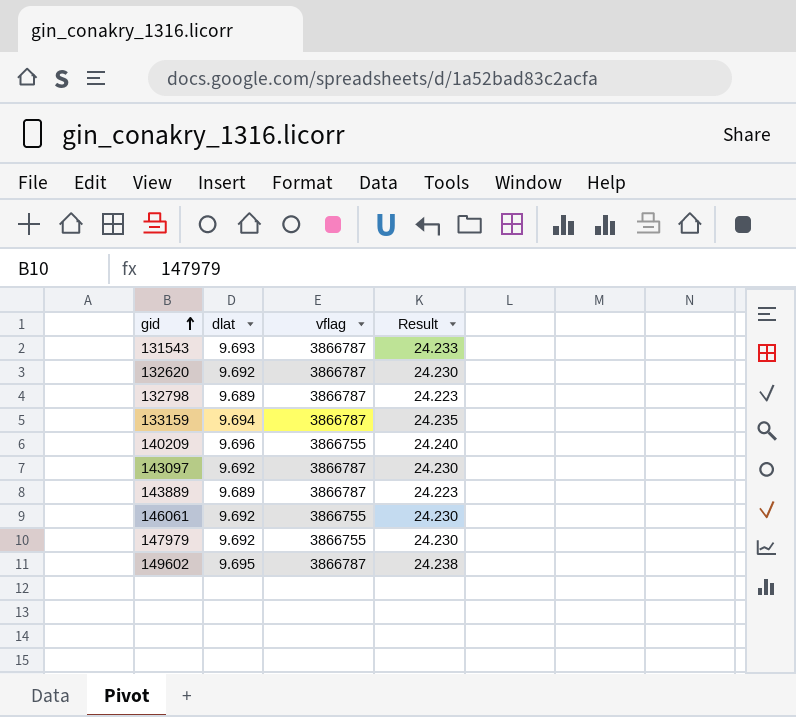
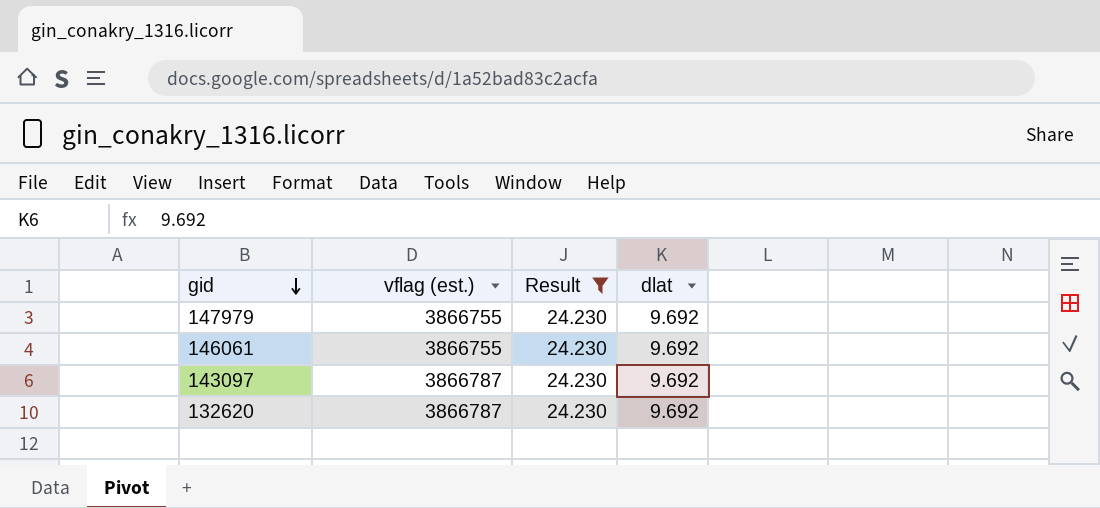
filter: none -> Result = 24.230
row order: gid ascending -> gid descending
column name: vflag -> vflag (est.)
column dlat | position: 2 -> 4

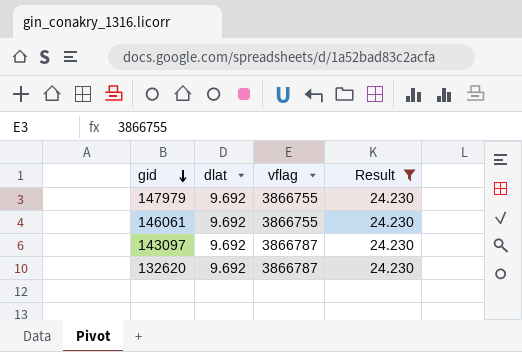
column dlat | position: 4 -> 2
column name: vflag (est.) -> vflag

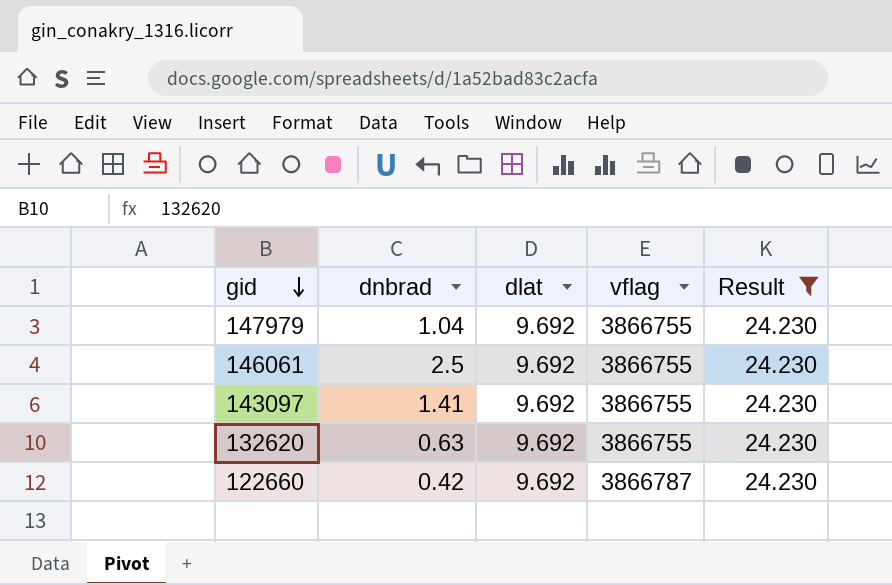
column dnbrad | position: none -> 2
143097 | vflag: 3866787 -> 3866755
132620 | vflag: 3866787 -> 3866755
row 122660: none -> 0.42 | 9.692 | 3866787 | 24.230

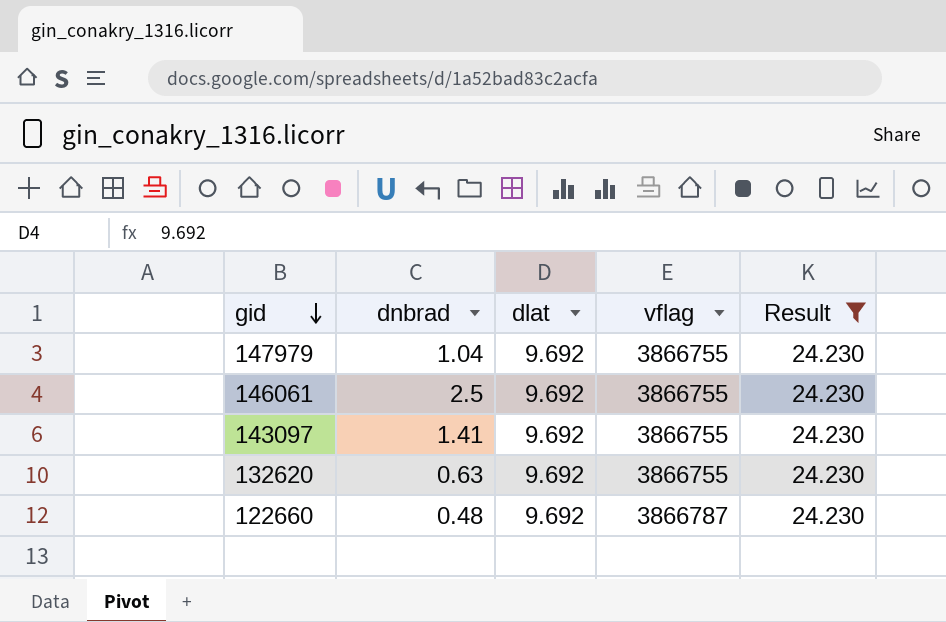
122660 | dnbrad: 0.42 -> 0.48

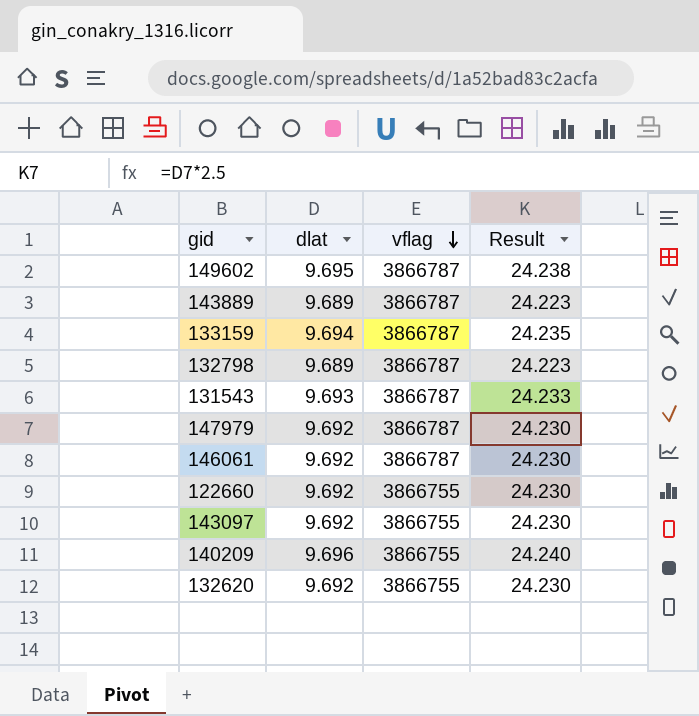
filter: Result = 24.230 -> none
row order: gid descending -> vflag descending
column dnbrad | position: 2 -> none
147979 | vflag: 3866755 -> 3866787
146061 | vflag: 3866755 -> 3866787
122660 | vflag: 3866787 -> 3866755

